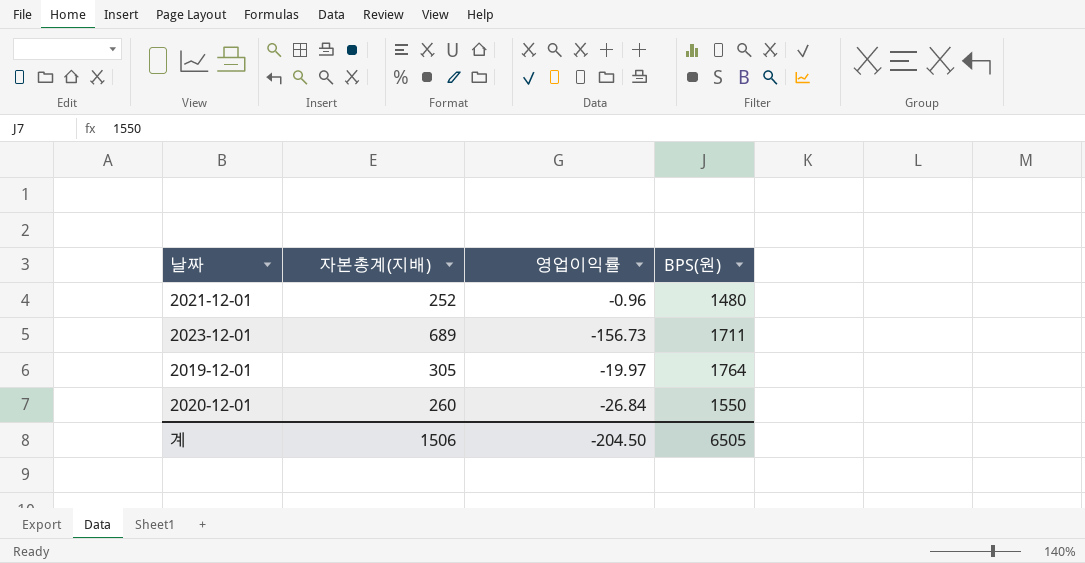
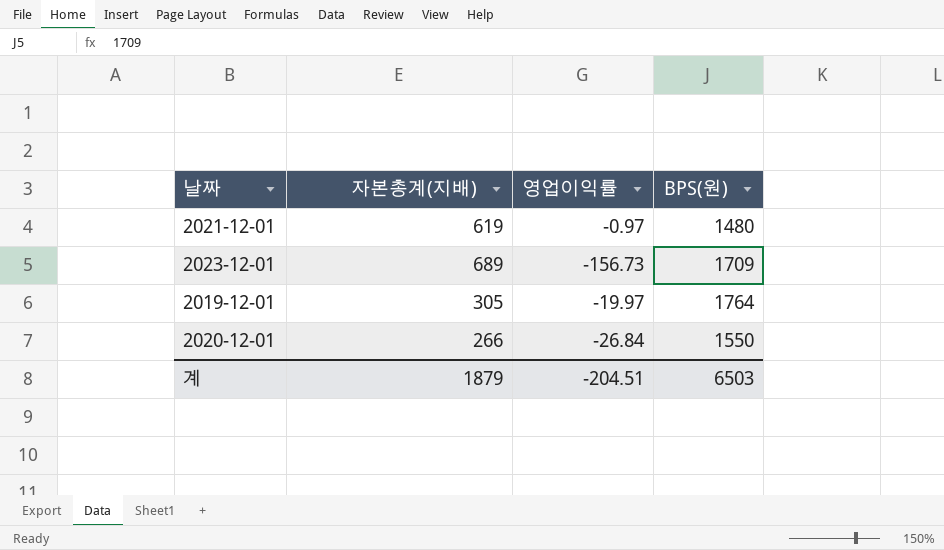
2021-12-01 | 자본총계(지배): 252 -> 619
2021-12-01 | 영업이익률: -0.96 -> -0.97
2023-12-01 | BPS(원): 1711 -> 1709
2020-12-01 | 자본총계(지배): 260 -> 266
계 | 자본총계(지배): 1506 -> 1879
계 | 영업이익률: -204.50 -> -204.51
계 | BPS(원): 6505 -> 6503

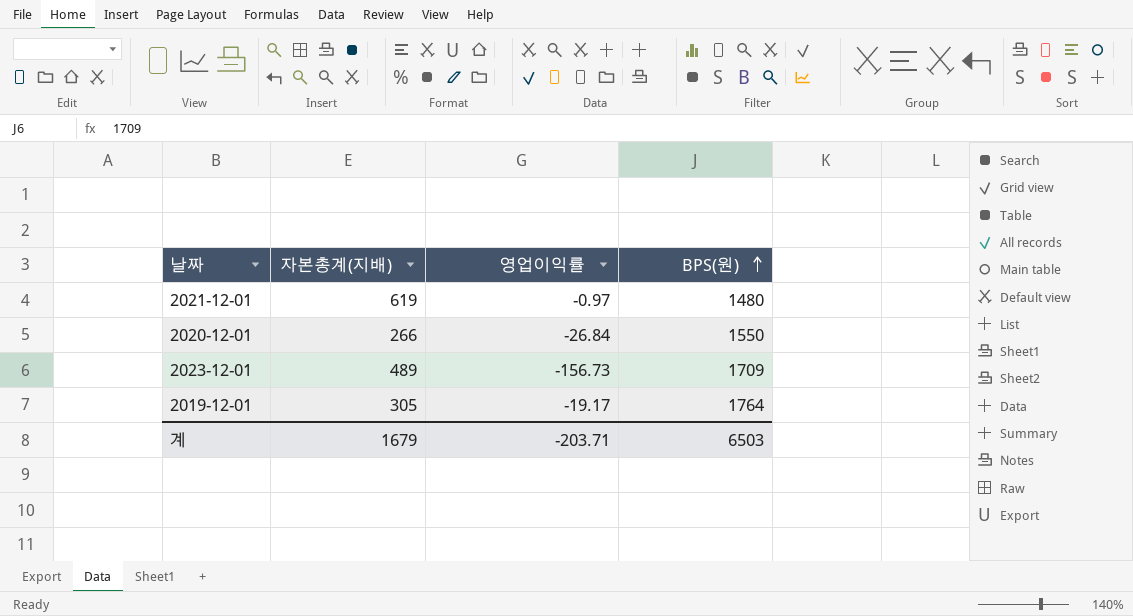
row order: none -> BPS(원) ascending
2023-12-01 | 자본총계(지배): 689 -> 489
2019-12-01 | 영업이익률: -19.97 -> -19.17
계 | 자본총계(지배): 1879 -> 1679
계 | 영업이익률: -204.51 -> -203.71

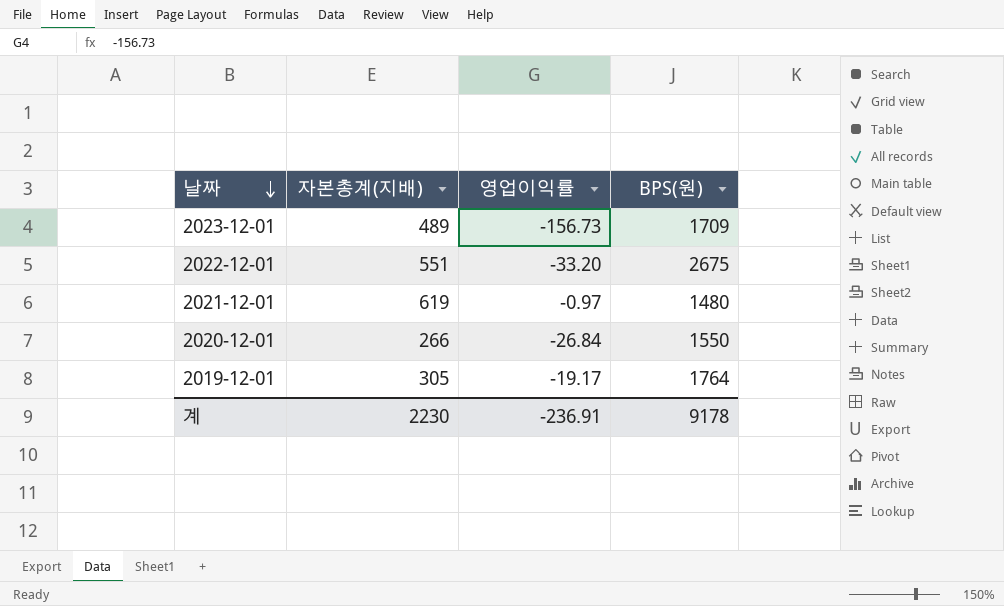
row order: BPS(원) ascending -> 날짜 descending
row 2022-12-01: none -> 551 | -33.20 | 2675
계 | 자본총계(지배): 1679 -> 2230
계 | 영업이익률: -203.71 -> -236.91
계 | BPS(원): 6503 -> 9178

